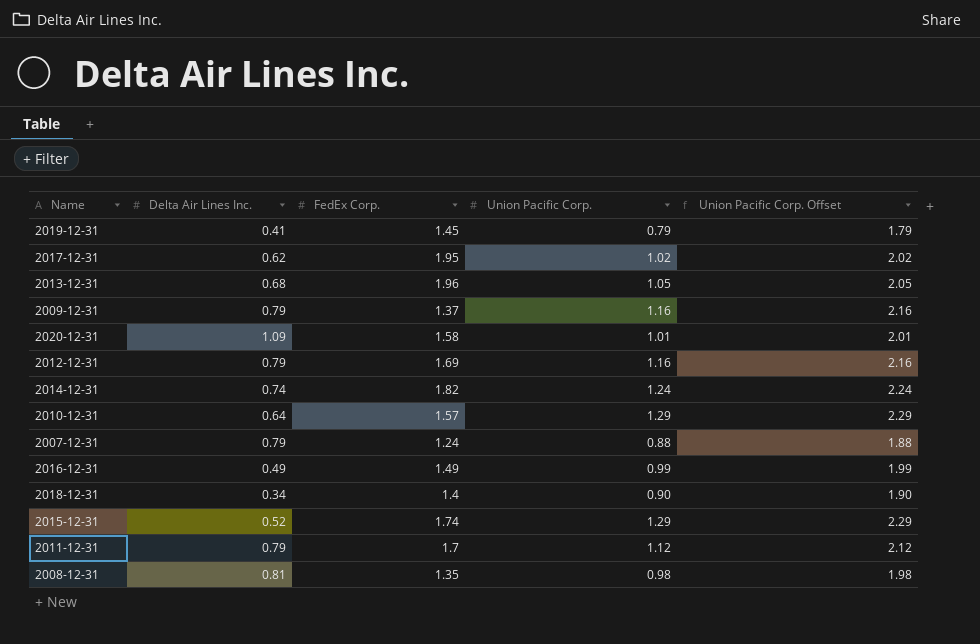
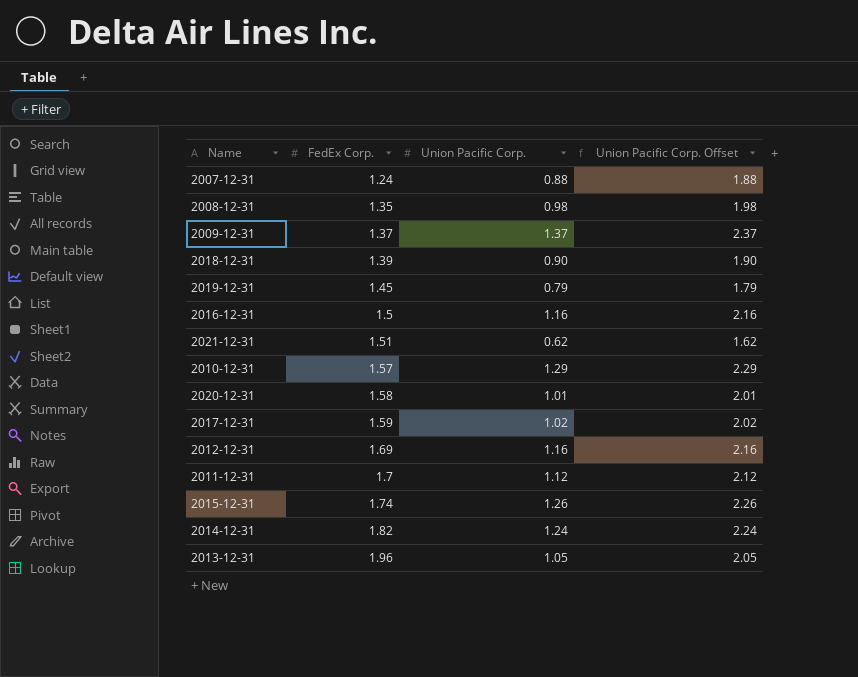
row order: none -> FedEx Corp. ascending
column Delta Air Lines Inc. | position: 2 -> none
2009-12-31 | Union Pacific Corp.: 1.16 -> 1.37
2009-12-31 | Union Pacific Corp. Offset: 2.16 -> 2.37
2018-12-31 | FedEx Corp.: 1.4 -> 1.39
2016-12-31 | FedEx Corp.: 1.49 -> 1.5
2016-12-31 | Union Pacific Corp.: 0.99 -> 1.16
2016-12-31 | Union Pacific Corp. Offset: 1.99 -> 2.16
row 2021-12-31: none -> 1.51 | 0.62 | 1.62
2017-12-31 | FedEx Corp.: 1.95 -> 1.59
2015-12-31 | Union Pacific Corp.: 1.29 -> 1.26
2015-12-31 | Union Pacific Corp. Offset: 2.29 -> 2.26

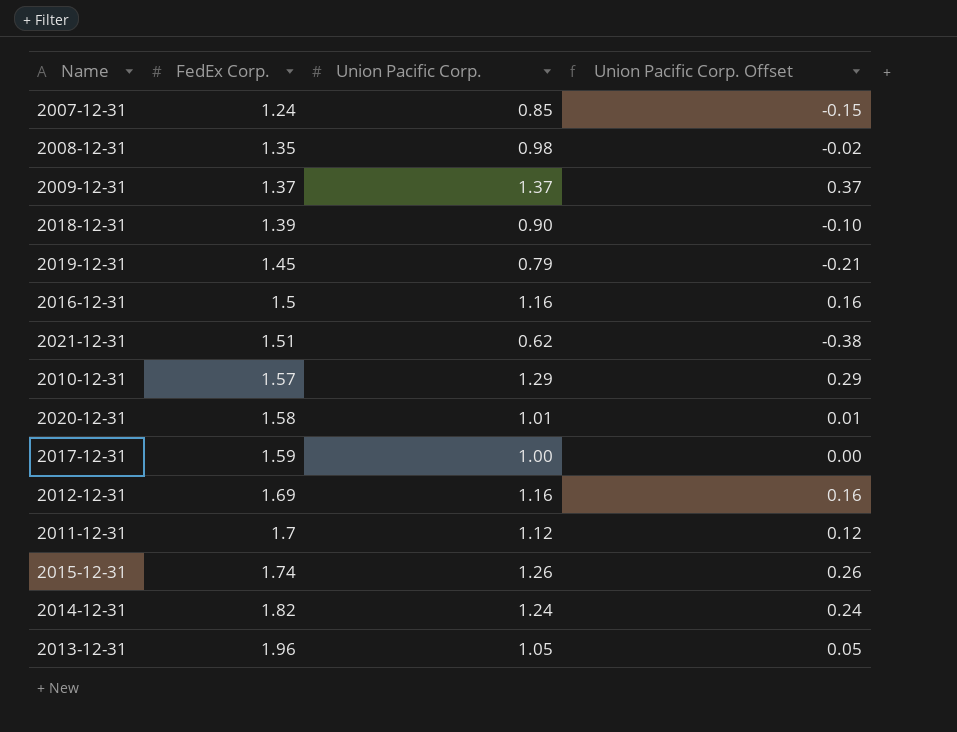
column Union Pacific Corp. Offset | formula: [Union Pacific Corp.] + 1 -> [Union Pacific Corp.] - 1
2007-12-31 | Union Pacific Corp.: 0.88 -> 0.85
2017-12-31 | Union Pacific Corp.: 1.02 -> 1.00

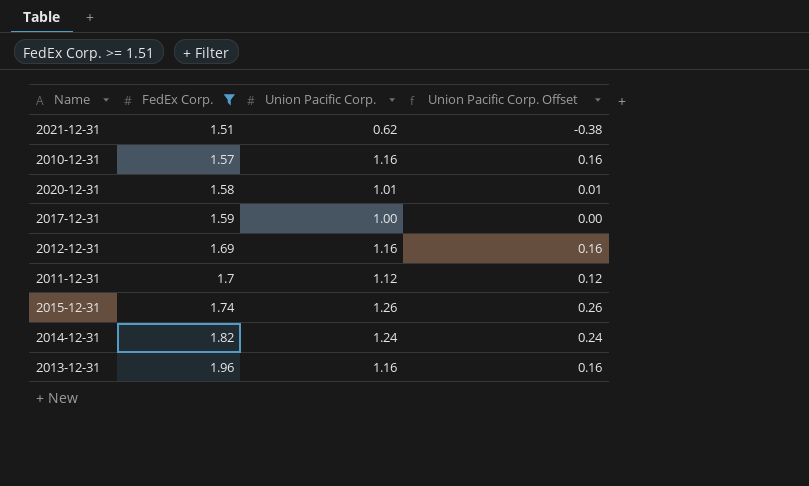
filter: none -> FedEx Corp. >= 1.51
2010-12-31 | Union Pacific Corp.: 1.29 -> 1.16
2010-12-31 | Union Pacific Corp. Offset: 0.29 -> 0.16
2013-12-31 | Union Pacific Corp.: 1.05 -> 1.16
2013-12-31 | Union Pacific Corp. Offset: 0.05 -> 0.16

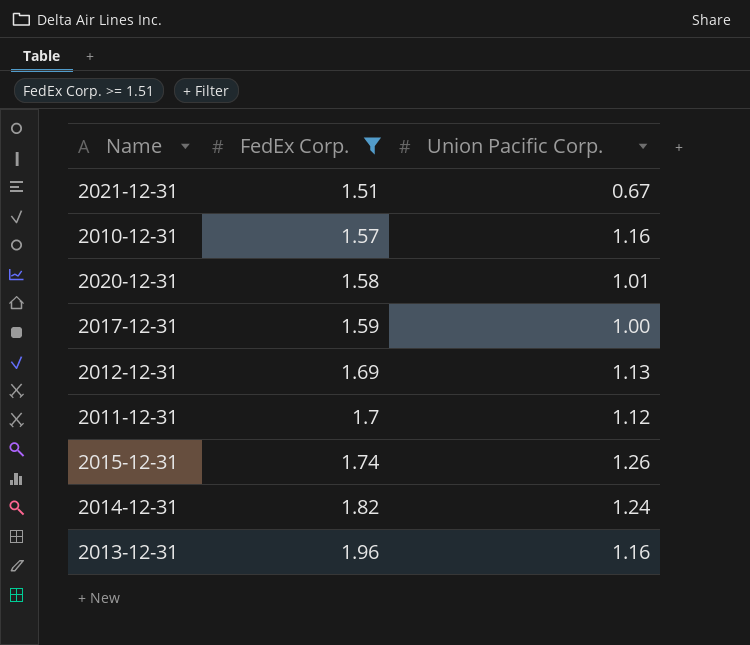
column Union Pacific Corp. Offset | formula: [Union Pacific Corp.] - 1 -> none
2021-12-31 | Union Pacific Corp.: 0.62 -> 0.67
2012-12-31 | Union Pacific Corp.: 1.16 -> 1.13

